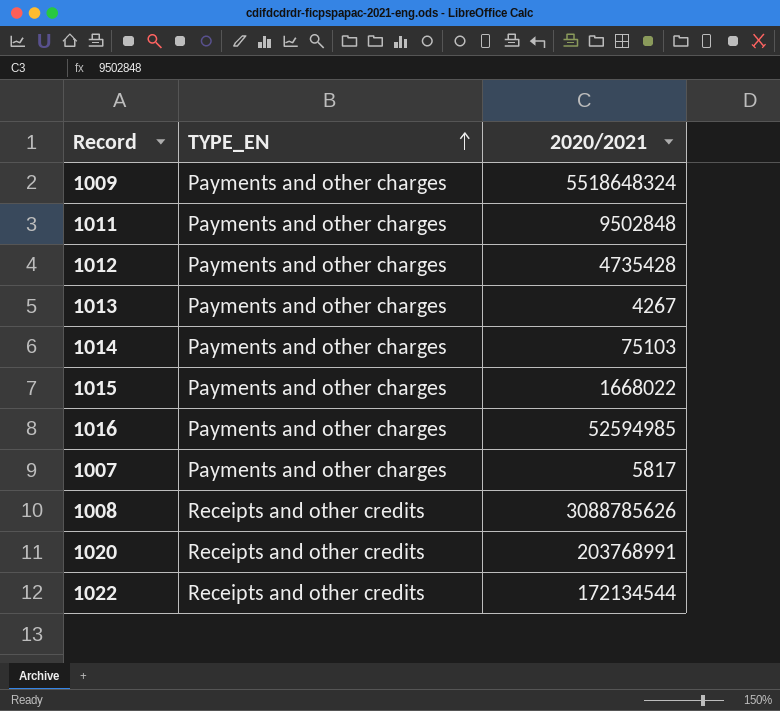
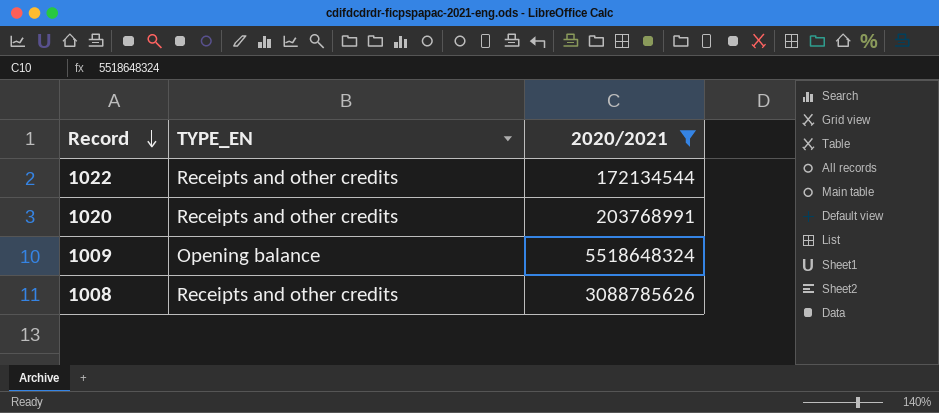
filter: none -> 2020/2021 >= 172134544
row order: TYPE_EN ascending -> Record descending
1009 | TYPE_EN: Payments and other charges -> Opening balance

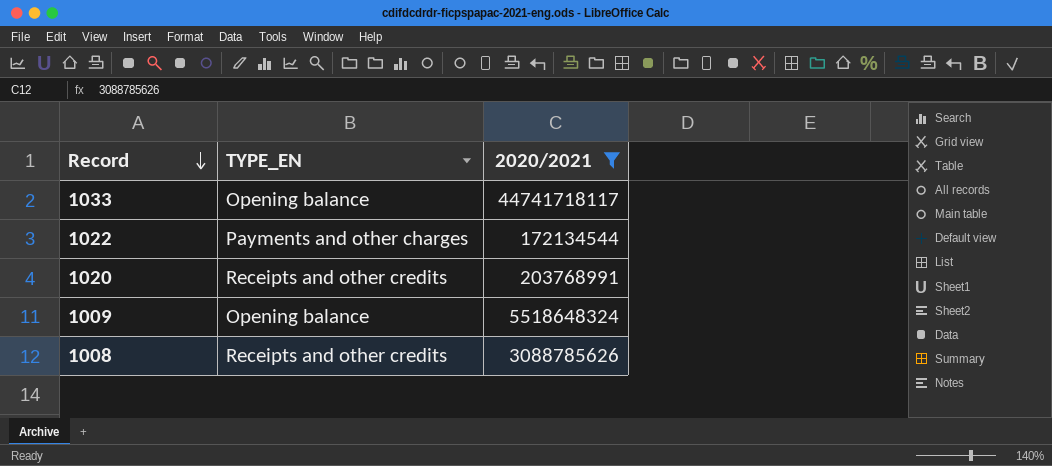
row 1033: none -> Opening balance | 44741718117
1022 | TYPE_EN: Receipts and other credits -> Payments and other charges

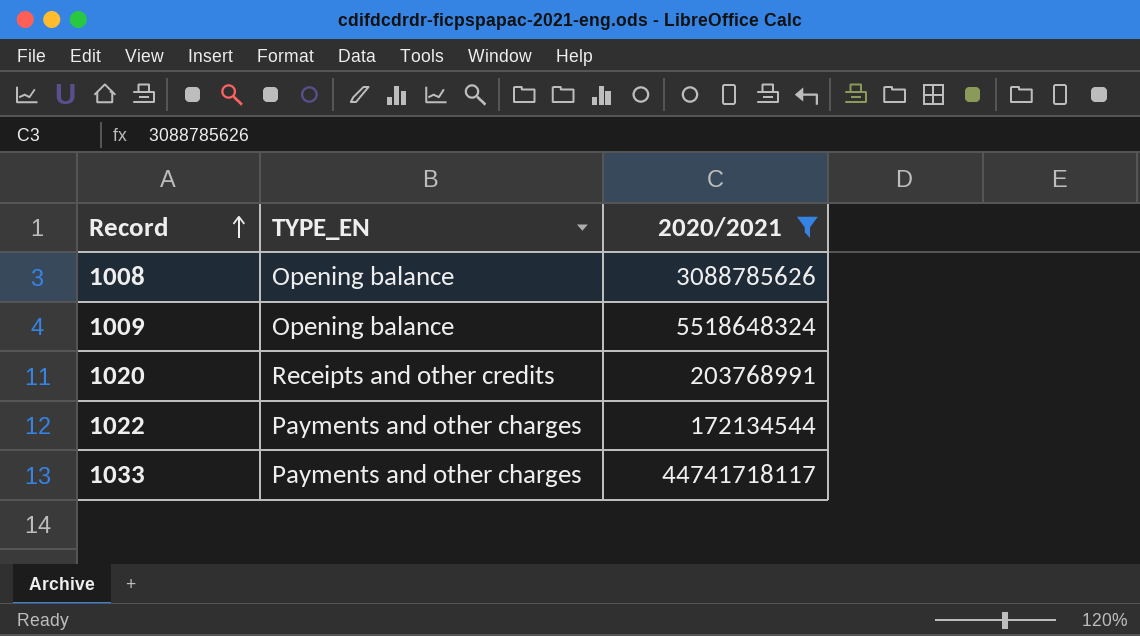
row order: Record descending -> Record ascending
1008 | TYPE_EN: Receipts and other credits -> Opening balance
1033 | TYPE_EN: Opening balance -> Payments and other charges

